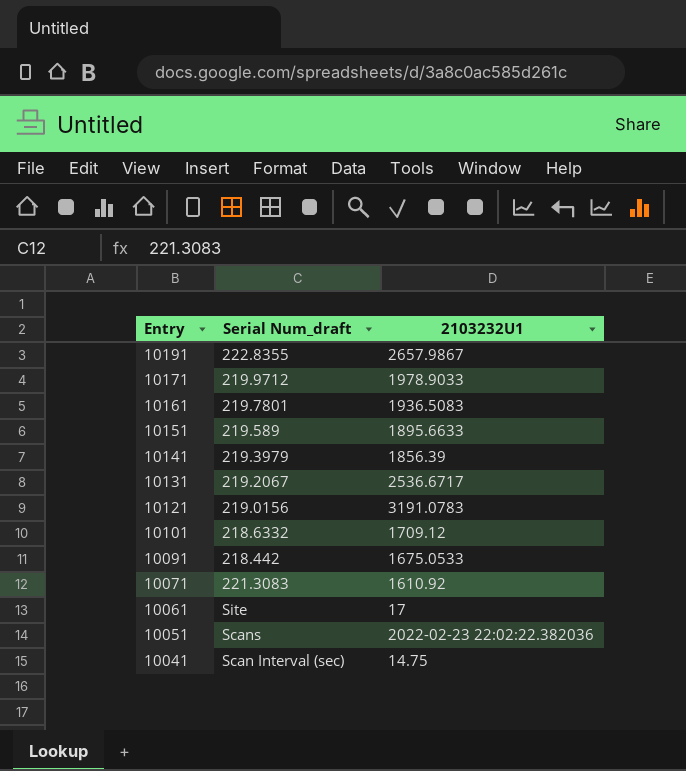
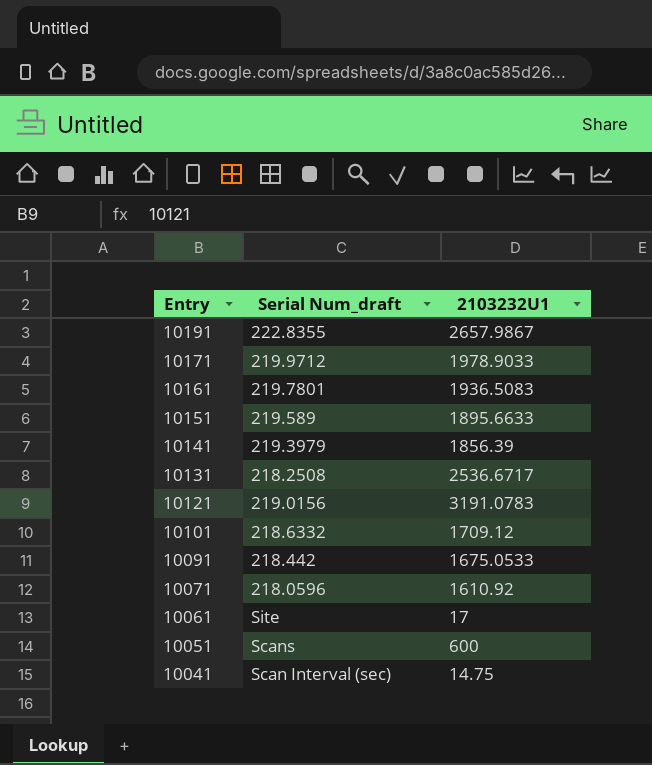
10131 | Serial Num_draft: 219.2067 -> 218.2508
10071 | Serial Num_draft: 221.3083 -> 218.0596
10051 | 2103232U1: 2022-02-23 22:02:22.382036 -> 600

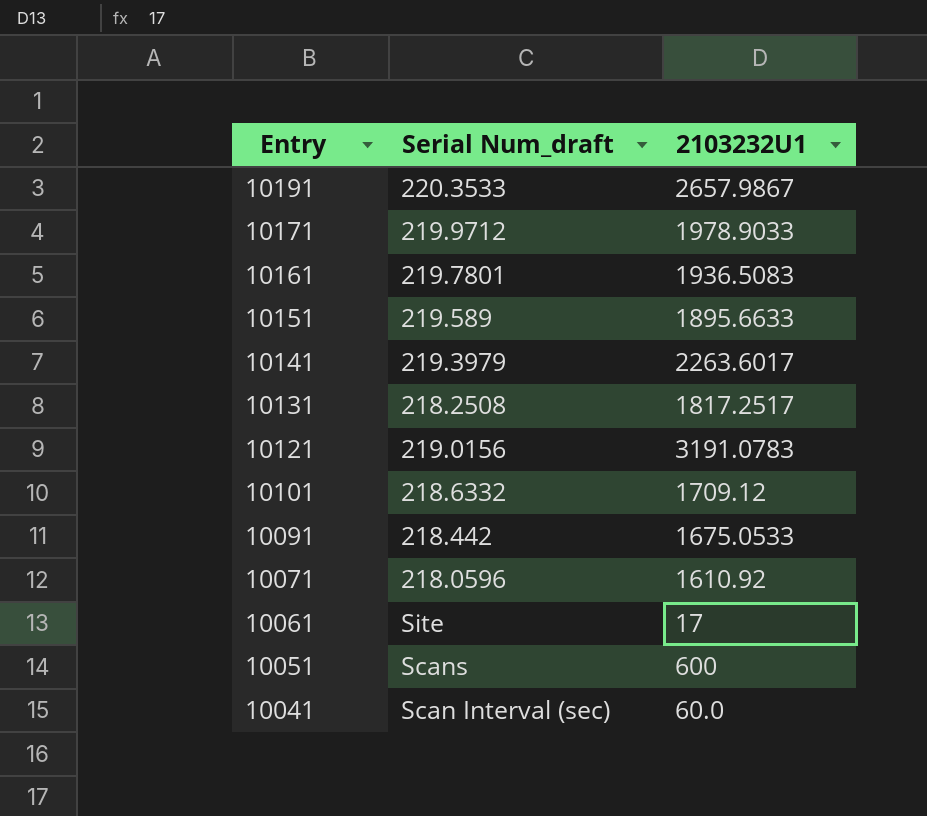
10191 | Serial Num_draft: 222.8355 -> 220.3533
10141 | 2103232U1: 1856.39 -> 2263.6017
10131 | 2103232U1: 2536.6717 -> 1817.2517
10041 | 2103232U1: 14.75 -> 60.0

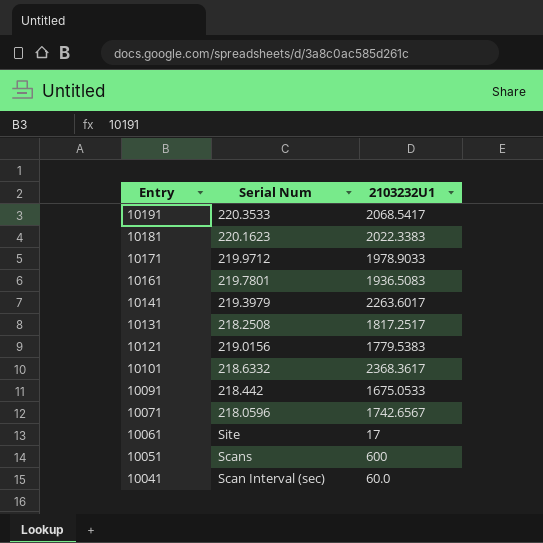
column name: Serial Num_draft -> Serial Num
row 10151: 219.589 | 1895.6633 -> none
10191 | 2103232U1: 2657.9867 -> 2068.5417
row 10181: none -> 220.1623 | 2022.3383
10121 | 2103232U1: 3191.0783 -> 1779.5383
10101 | 2103232U1: 1709.12 -> 2368.3617
10071 | 2103232U1: 1610.92 -> 1742.6567

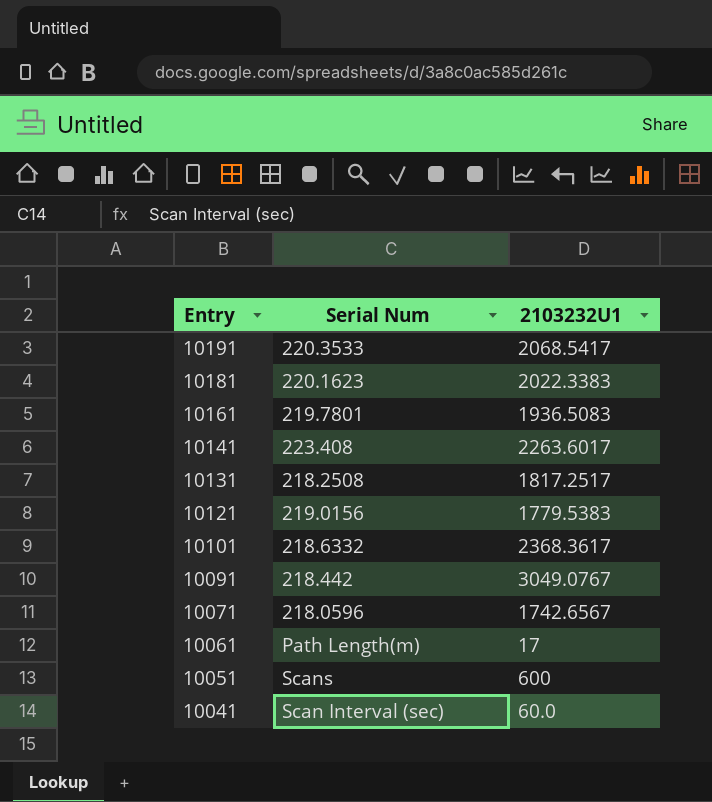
row 10171: 219.9712 | 1978.9033 -> none
10141 | Serial Num: 219.3979 -> 223.408
10091 | 2103232U1: 1675.0533 -> 3049.0767
10061 | Serial Num: Site -> Path Length(m)

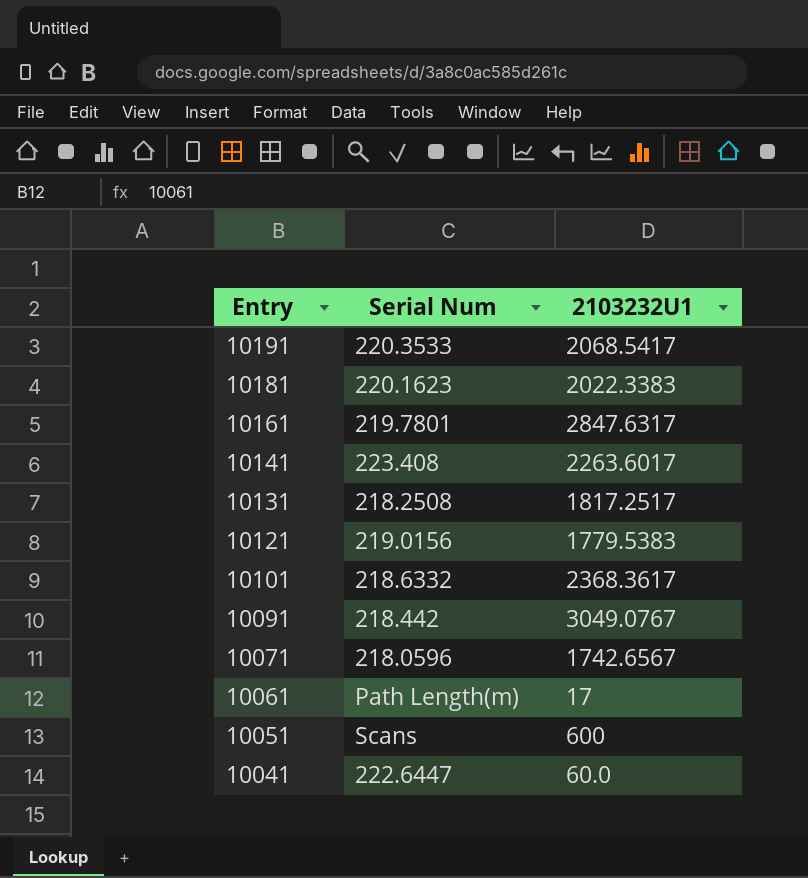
10161 | 2103232U1: 1936.5083 -> 2847.6317
10041 | Serial Num: Scan Interval (sec) -> 222.6447

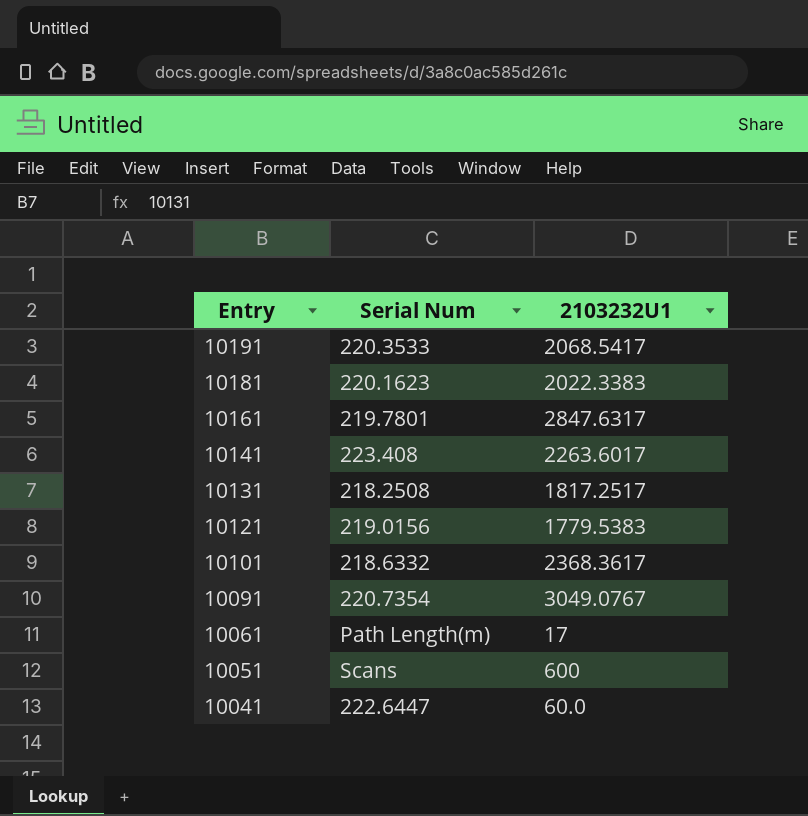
row 10071: 218.0596 | 1742.6567 -> none
10091 | Serial Num: 218.442 -> 220.7354

